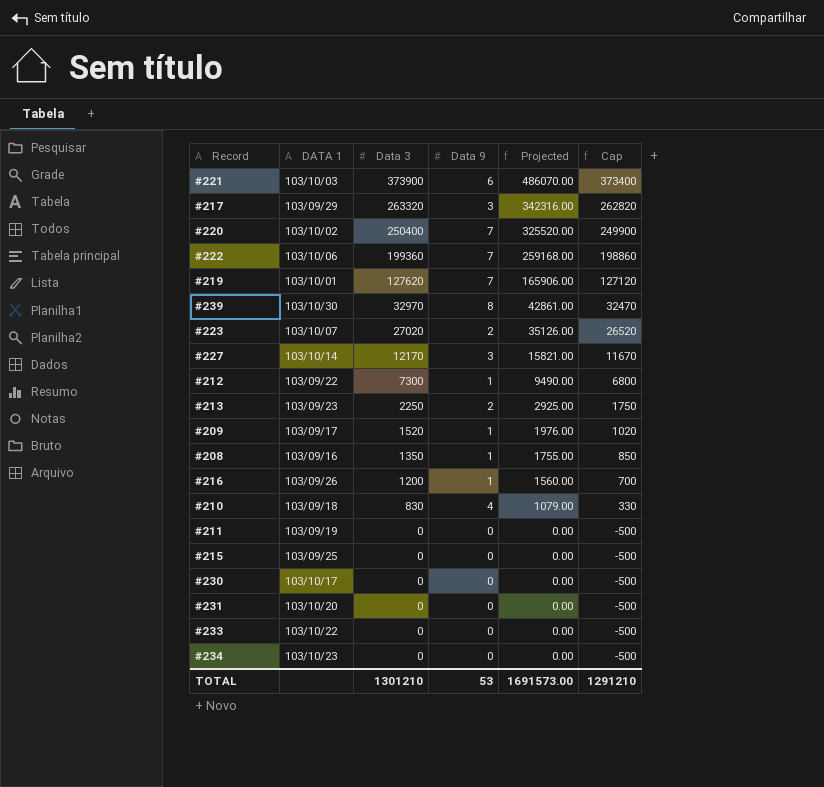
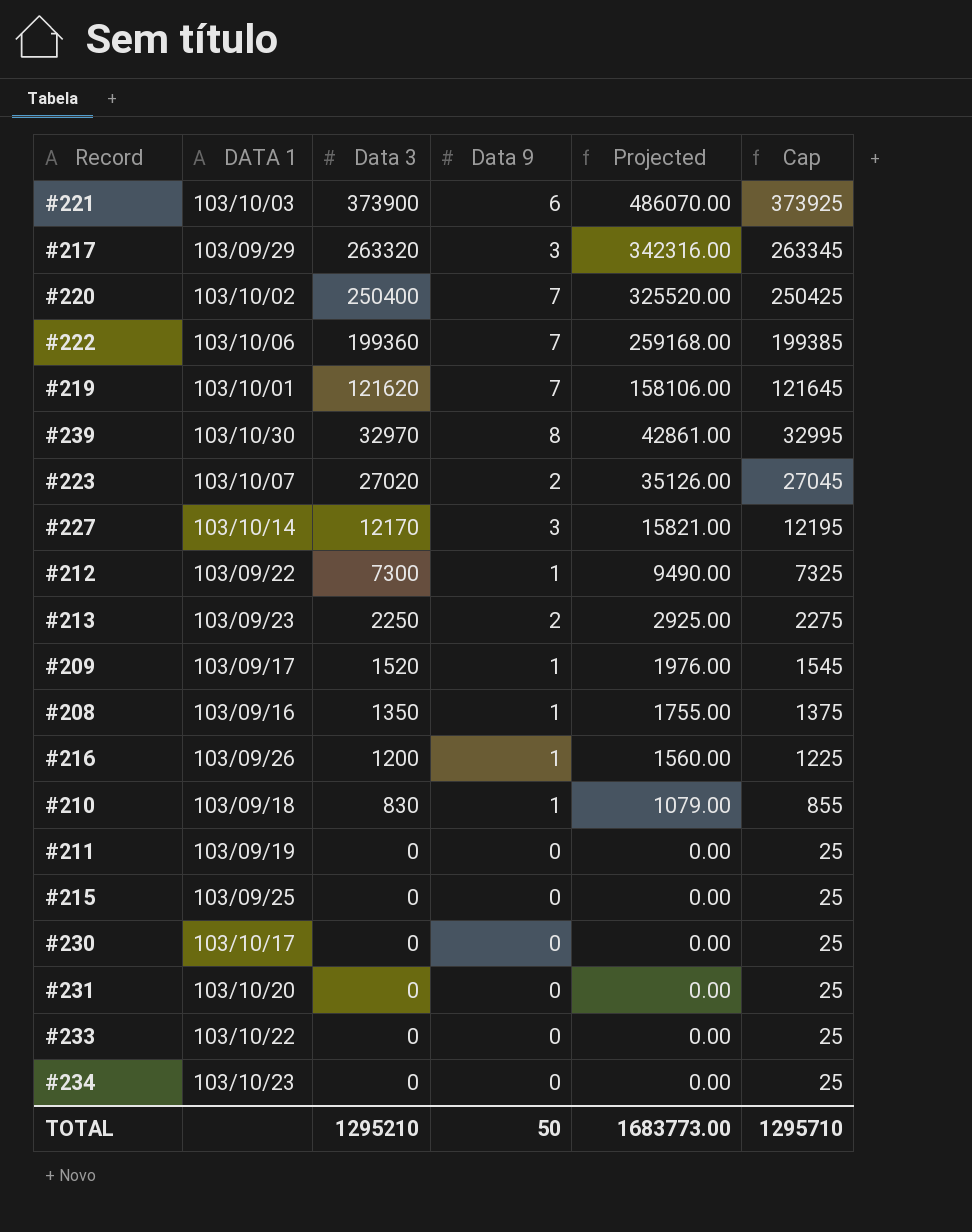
column Cap | formula: [Data 3] - 500 -> [Data 3] + 25
#219 | Data 3: 127620 -> 121620
#219 | Projected: 165906.00 -> 158106.00
#210 | Data 9: 4 -> 1
TOTAL | Data 3: 1301210 -> 1295210
TOTAL | Data 9: 53 -> 50
TOTAL | Projected: 1691573.00 -> 1683773.00
TOTAL | Cap: 1291210 -> 1295710

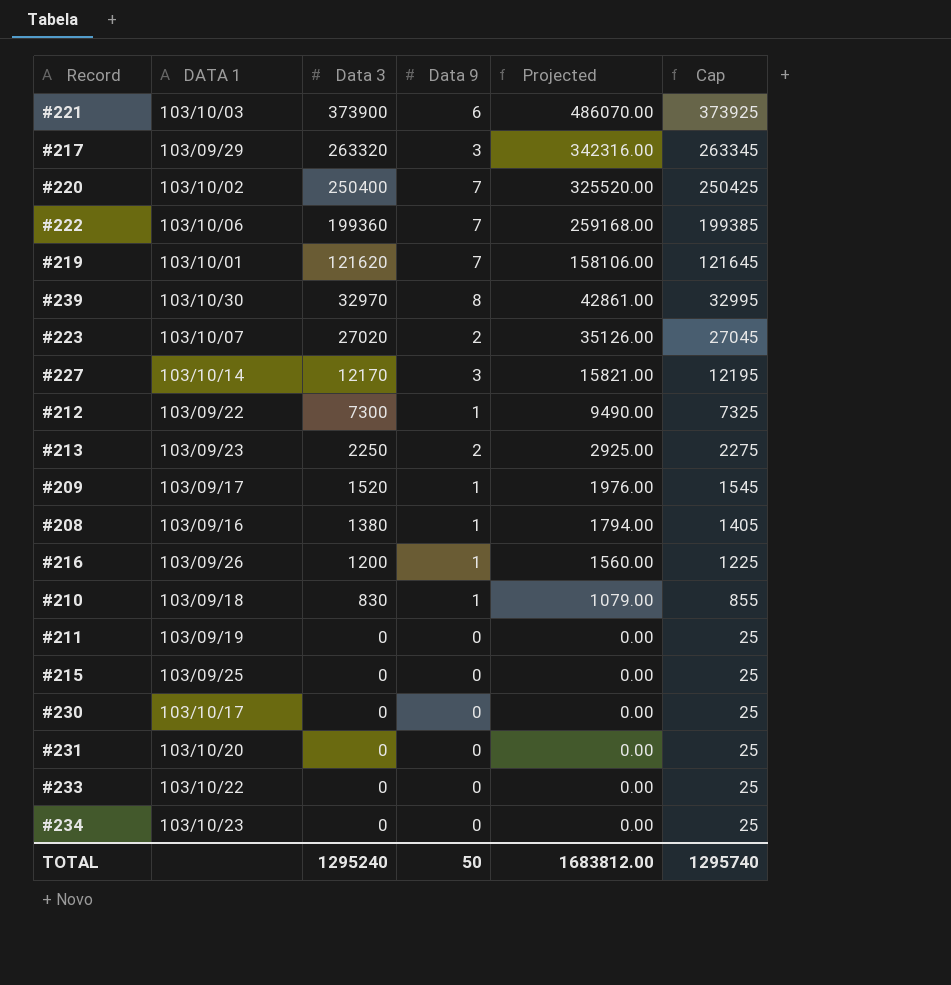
#208 | Data 3: 1350 -> 1380
#208 | Projected: 1755.00 -> 1794.00
#208 | Cap: 1375 -> 1405
TOTAL | Data 3: 1295210 -> 1295240
TOTAL | Projected: 1683773.00 -> 1683812.00
TOTAL | Cap: 1295710 -> 1295740

